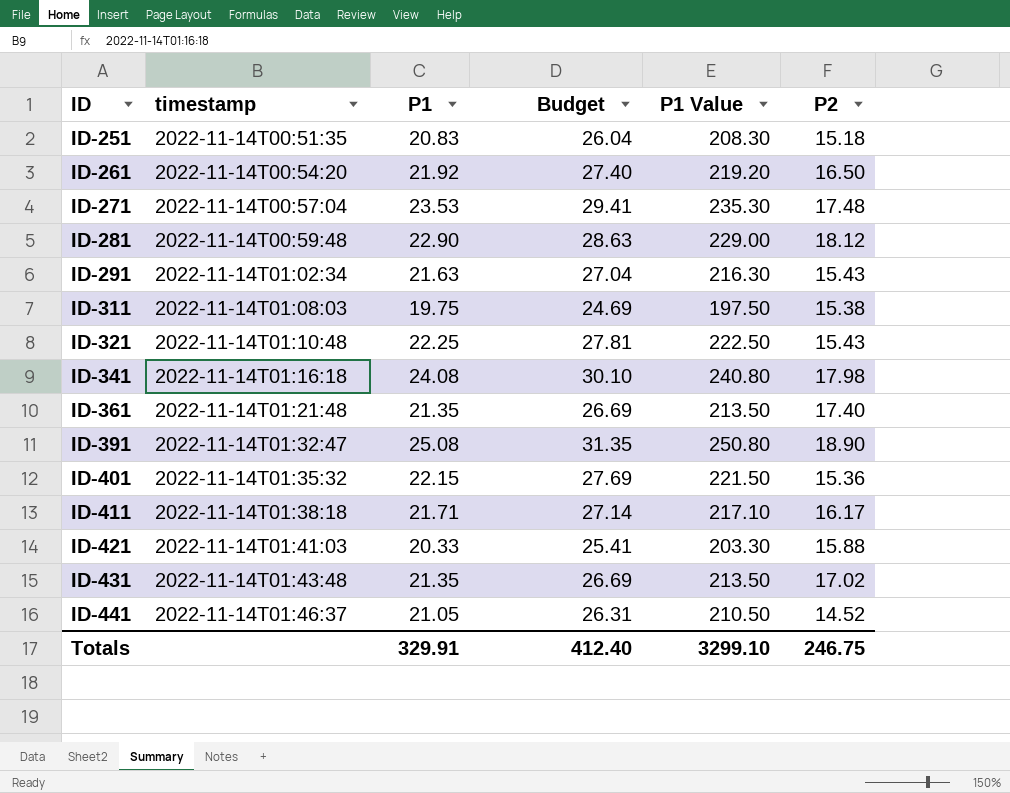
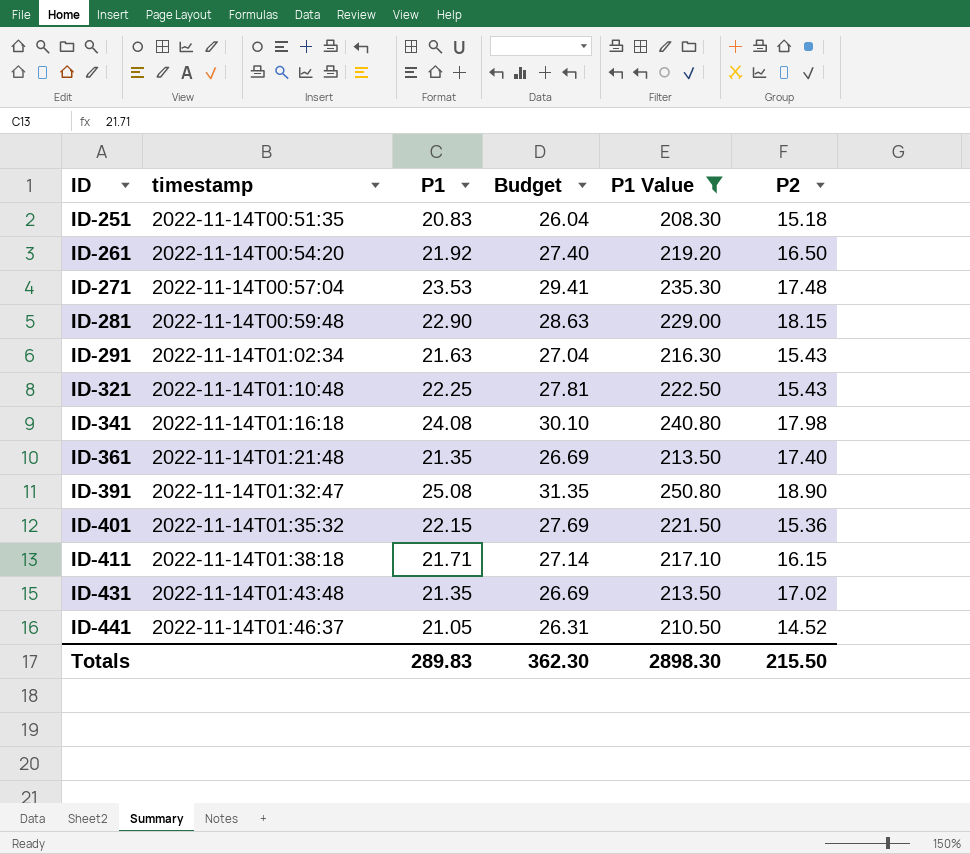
filter: none -> P1 Value >= 208.30
ID-281 | P2: 18.12 -> 18.15
ID-411 | P2: 16.17 -> 16.15
Totals | P1: 329.91 -> 289.83
Totals | Budget: 412.40 -> 362.30
Totals | P1 Value: 3299.10 -> 2898.30
Totals | P2: 246.75 -> 215.50

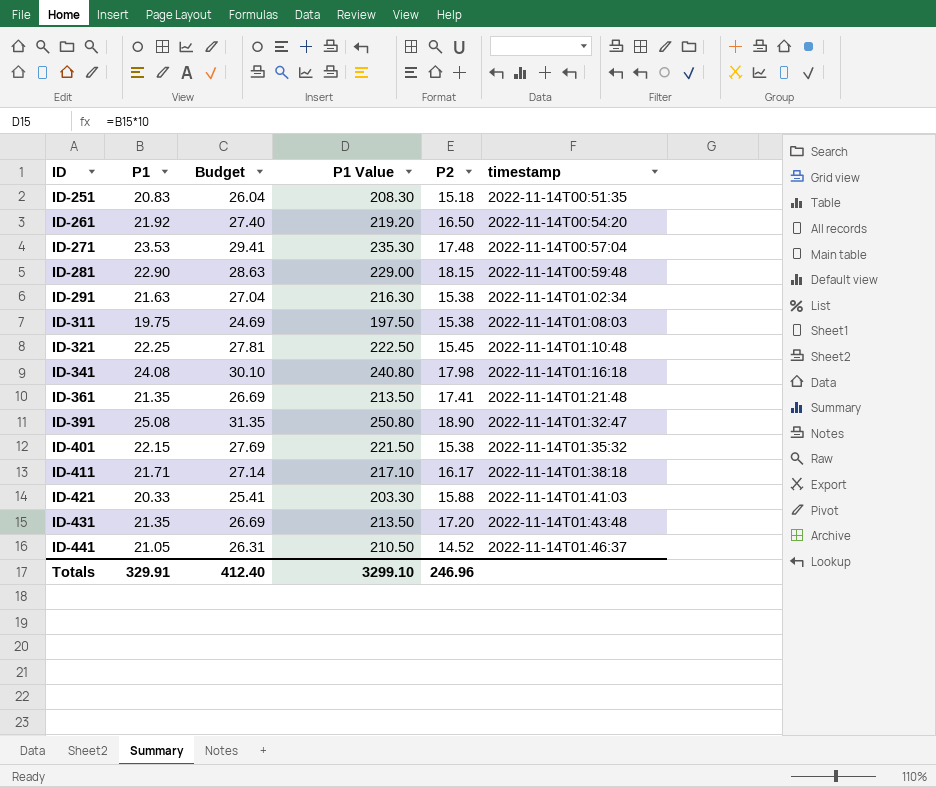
filter: P1 Value >= 208.30 -> none
column timestamp | position: 2 -> 6
ID-291 | P2: 15.43 -> 15.38
ID-321 | P2: 15.43 -> 15.45
ID-361 | P2: 17.40 -> 17.41
ID-401 | P2: 15.36 -> 15.38
ID-411 | P2: 16.15 -> 16.17
ID-431 | P2: 17.02 -> 17.20
Totals | P1: 289.83 -> 329.91
Totals | Budget: 362.30 -> 412.40
Totals | P1 Value: 2898.30 -> 3299.10
Totals | P2: 215.50 -> 246.96

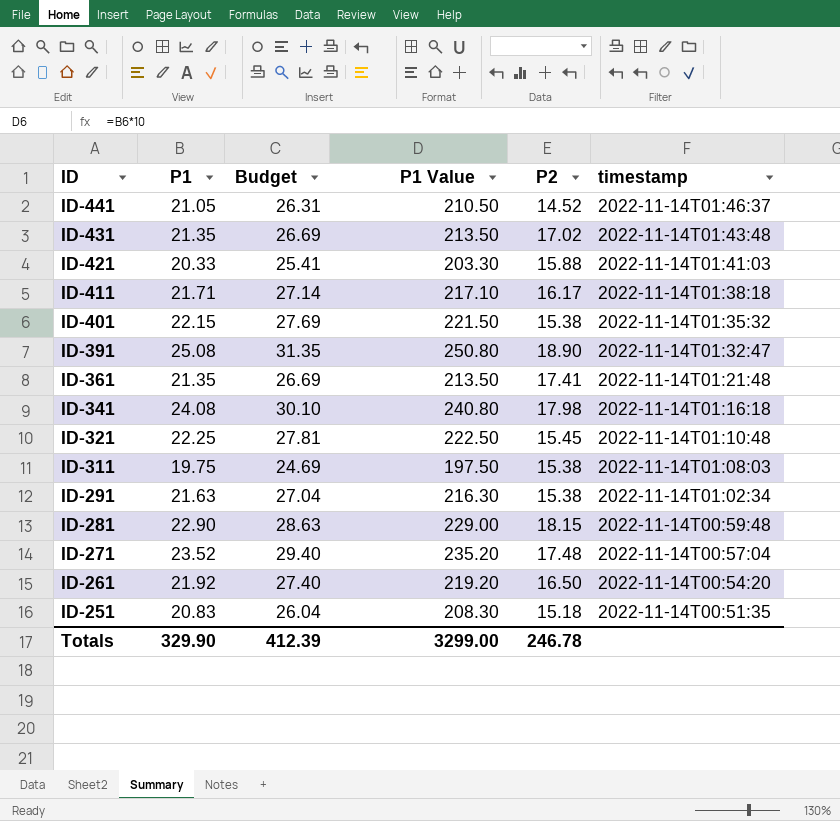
row order: ID ascending -> ID descending
ID-431 | P2: 17.20 -> 17.02
ID-271 | P1: 23.53 -> 23.52
ID-271 | Budget: 29.41 -> 29.40
ID-271 | P1 Value: 235.30 -> 235.20
Totals | P1: 329.91 -> 329.90
Totals | Budget: 412.40 -> 412.39
Totals | P1 Value: 3299.10 -> 3299.00
Totals | P2: 246.96 -> 246.78

